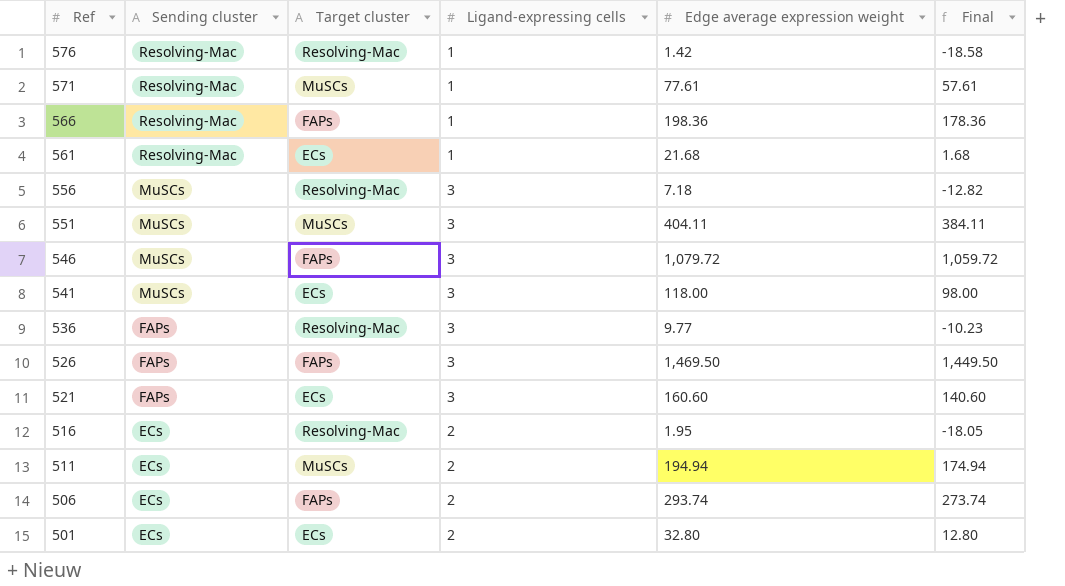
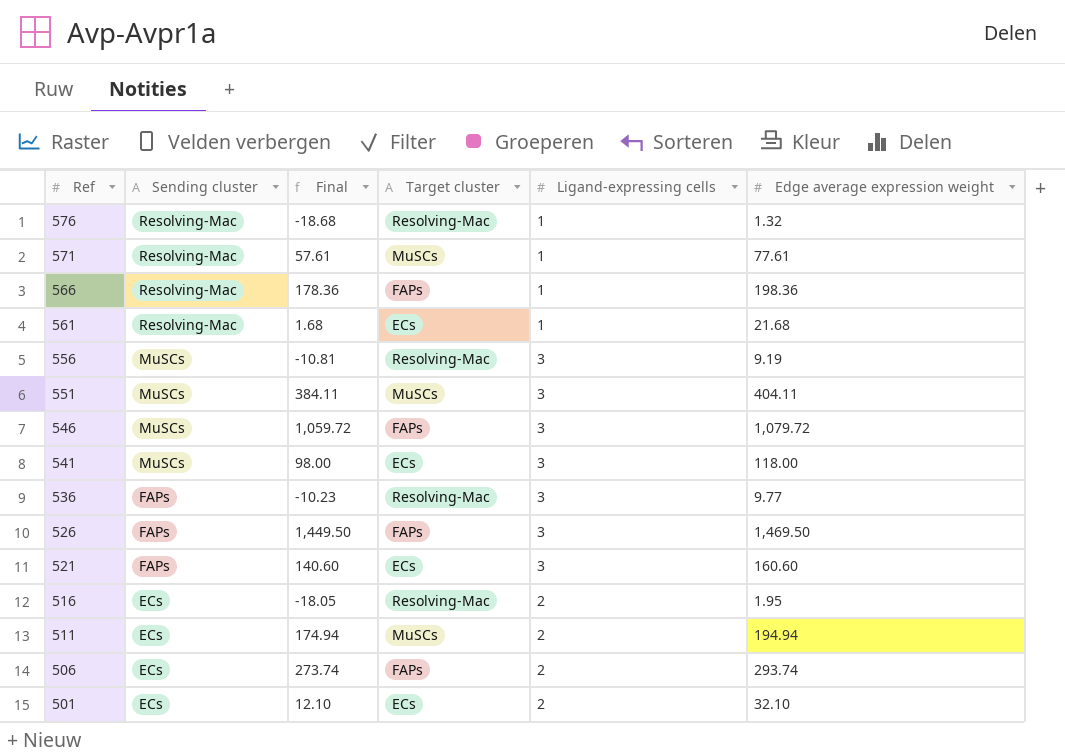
column Final | position: 6 -> 3
576 | Final: -18.58 -> -18.68
576 | Edge average expression weight: 1.42 -> 1.32
556 | Final: -12.82 -> -10.81
556 | Edge average expression weight: 7.18 -> 9.19
501 | Final: 12.80 -> 12.10
501 | Edge average expression weight: 32.80 -> 32.10

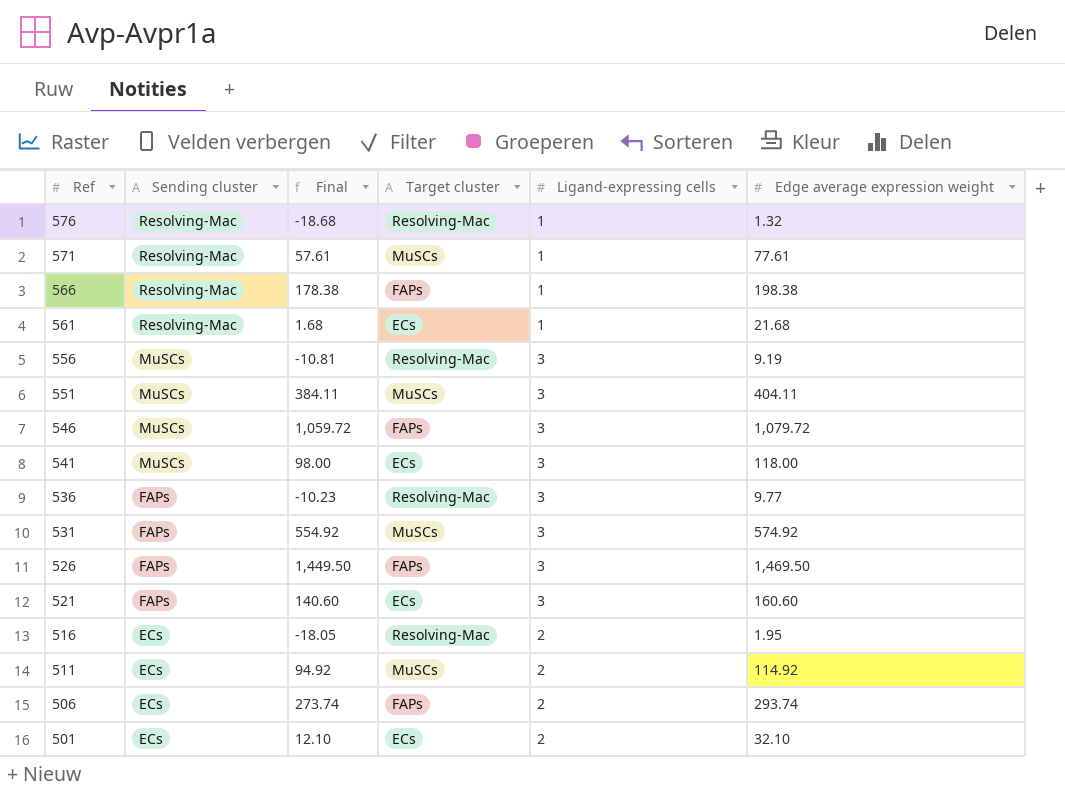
566 | Final: 178.36 -> 178.38
566 | Edge average expression weight: 198.36 -> 198.38
row 531: none -> FAPs | 554.92 | MuSCs | 3 | 574.92
511 | Final: 174.94 -> 94.92
511 | Edge average expression weight: 194.94 -> 114.92

